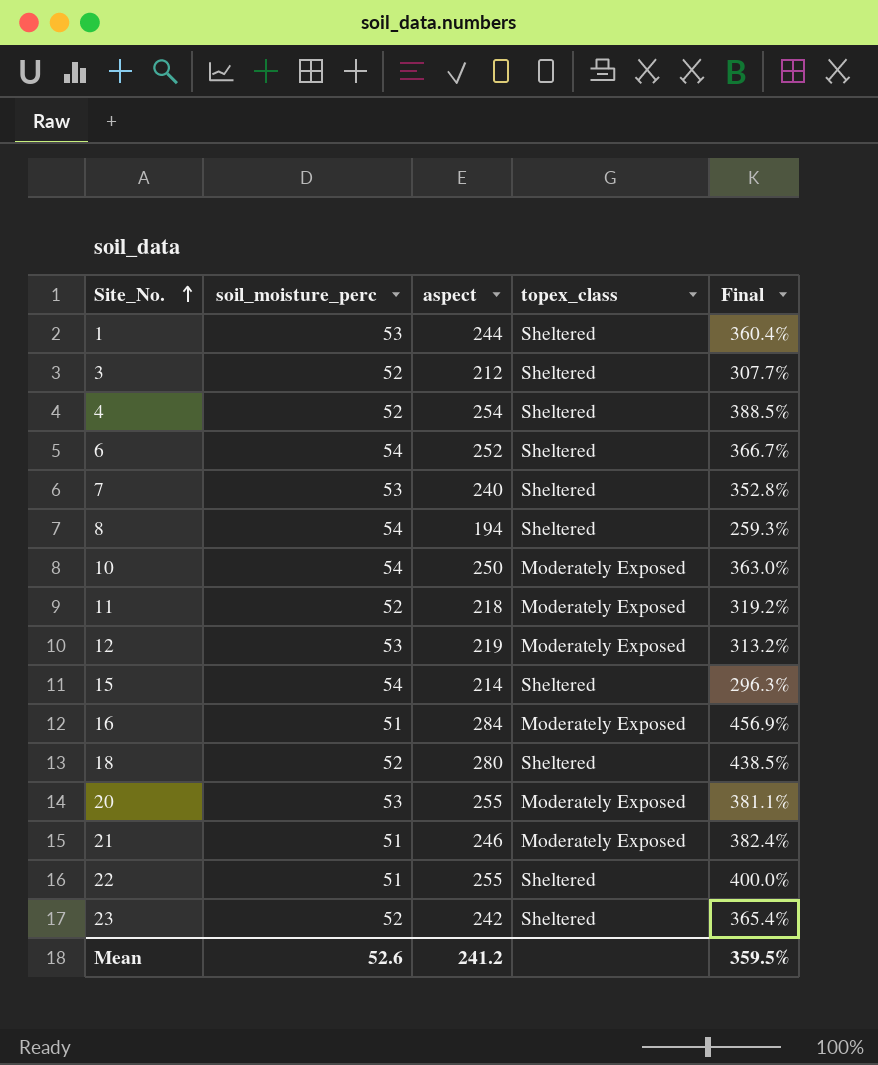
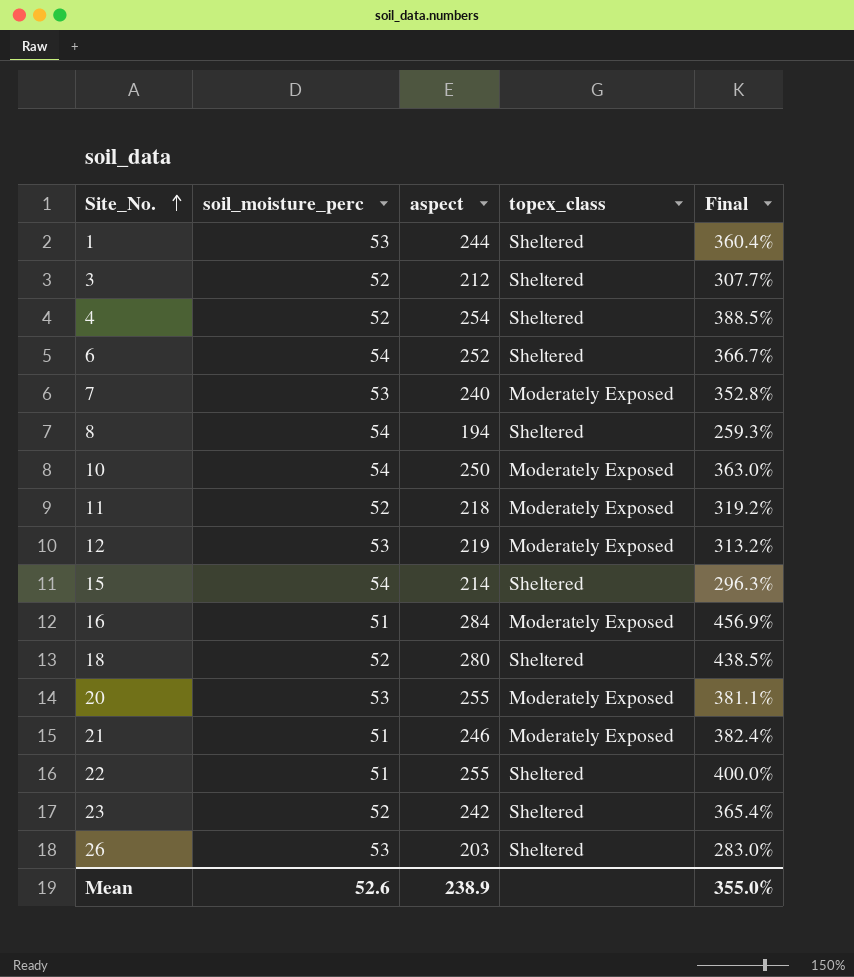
7 | topex_class: Sheltered -> Moderately Exposed
row 26: none -> 53 | 203 | Sheltered | 283.0%
Mean | aspect: 241.2 -> 238.9
Mean | Final: 359.5% -> 355.0%

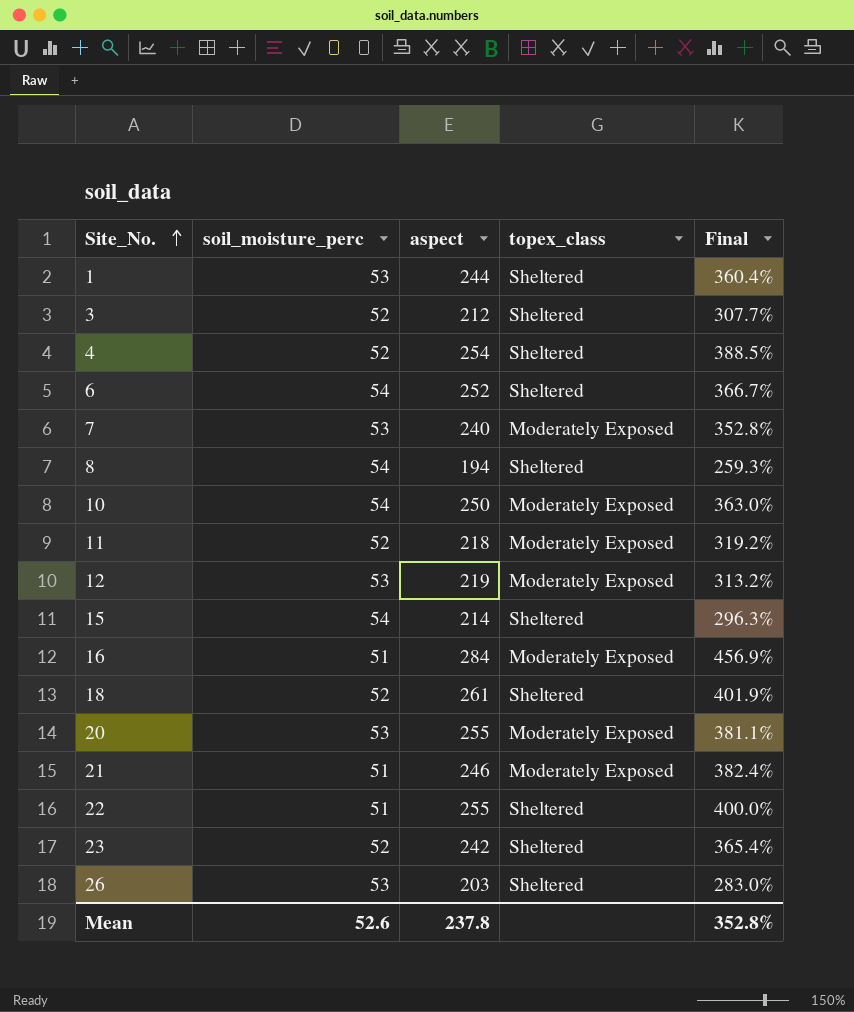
18 | aspect: 280 -> 261
18 | Final: 438.5% -> 401.9%
Mean | aspect: 238.9 -> 237.8
Mean | Final: 355.0% -> 352.8%

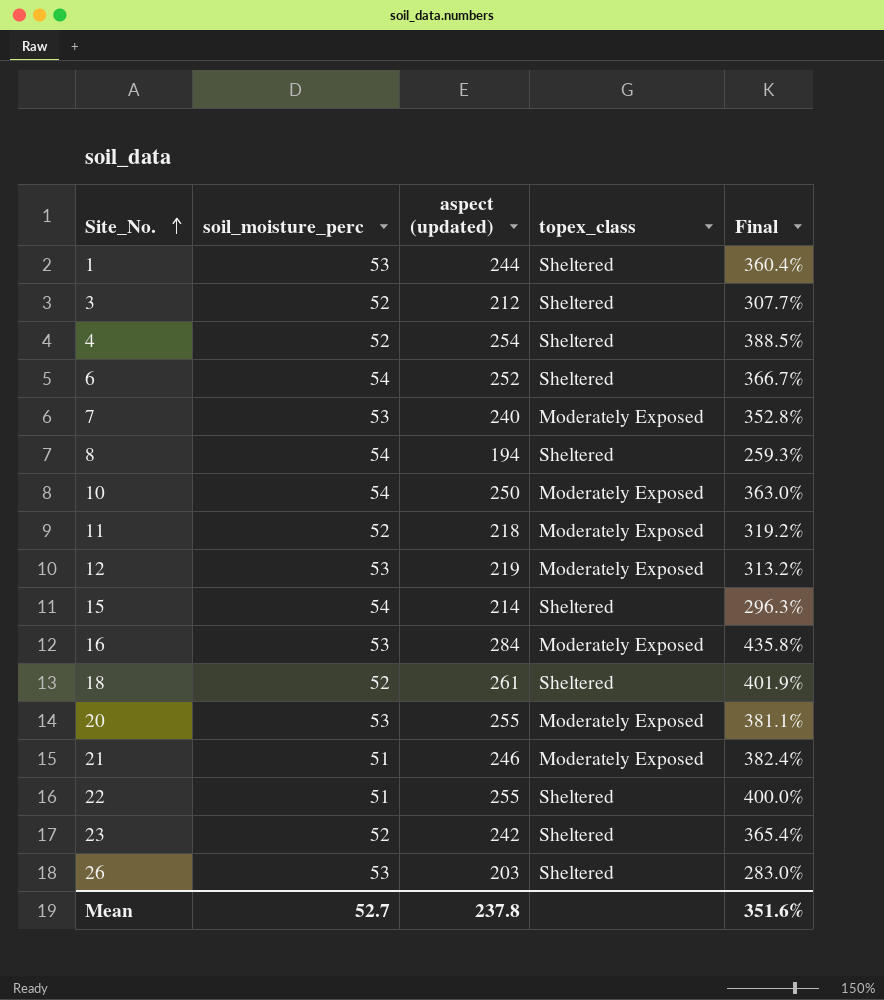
column name: aspect -> aspect (updated)
16 | soil_moisture_perc: 51 -> 53
16 | Final: 456.9% -> 435.8%
Mean | soil_moisture_perc: 52.6 -> 52.7
Mean | Final: 352.8% -> 351.6%

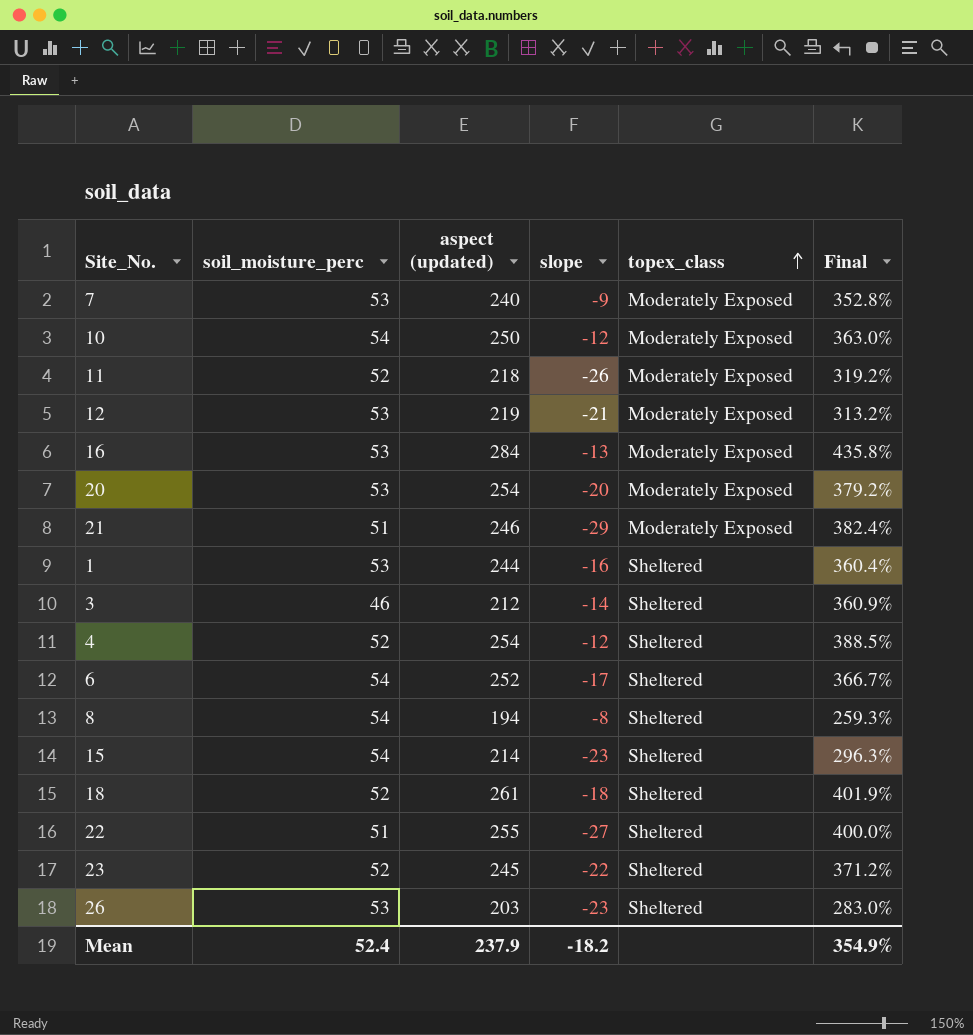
row order: Site_No. ascending -> topex_class ascending
column slope | position: none -> 4
20 | aspect (updated): 255 -> 254
20 | Final: 381.1% -> 379.2%
3 | soil_moisture_perc: 52 -> 46
3 | Final: 307.7% -> 360.9%
23 | aspect (updated): 242 -> 245
23 | Final: 365.4% -> 371.2%
Mean | soil_moisture_perc: 52.7 -> 52.4
Mean | aspect (updated): 237.8 -> 237.9
Mean | Final: 351.6% -> 354.9%

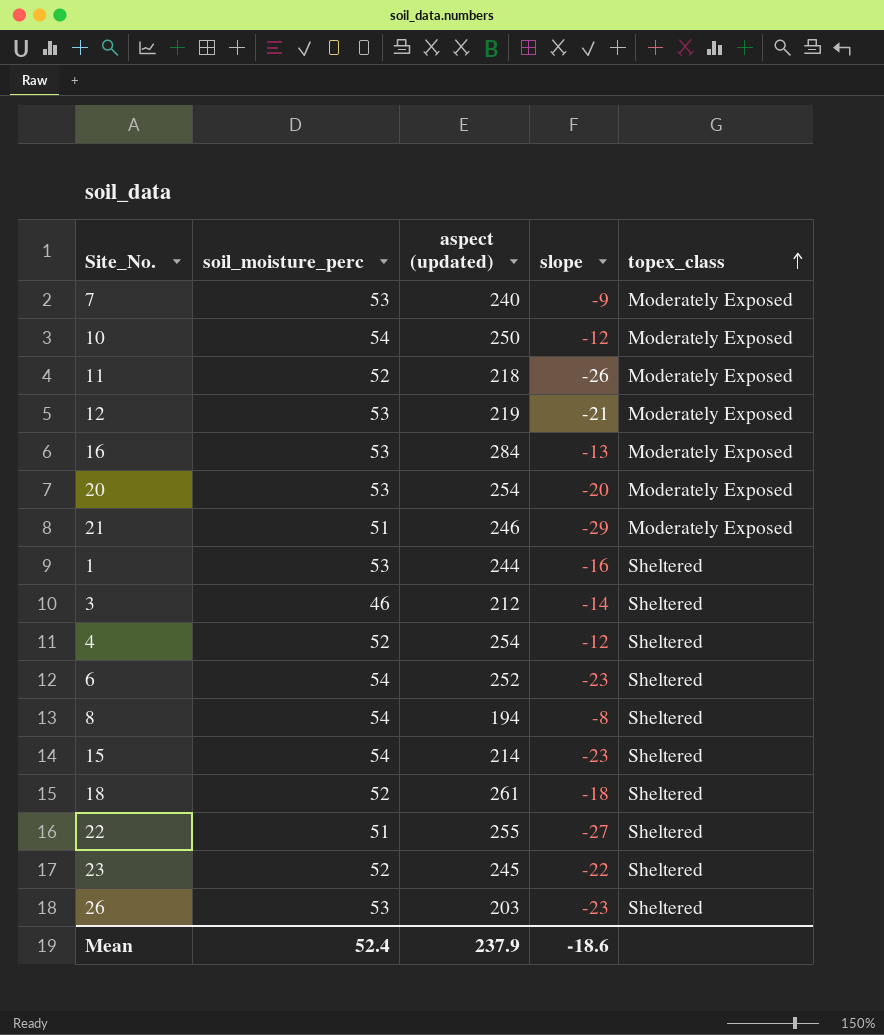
column Final | formula: ([aspect (updated)] - [soil_moisture_perc]) / [soil_moisture_perc] -> none
6 | slope: -17 -> -23
Mean | slope: -18.2 -> -18.6

